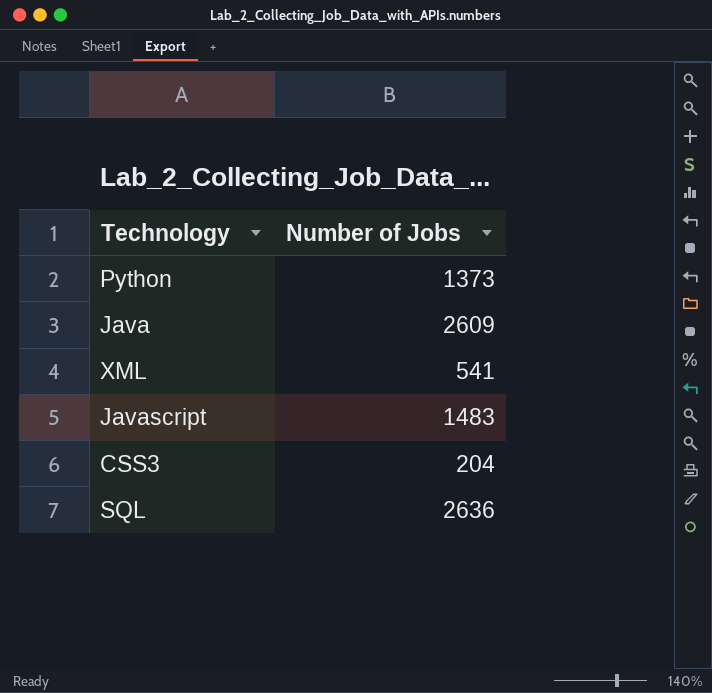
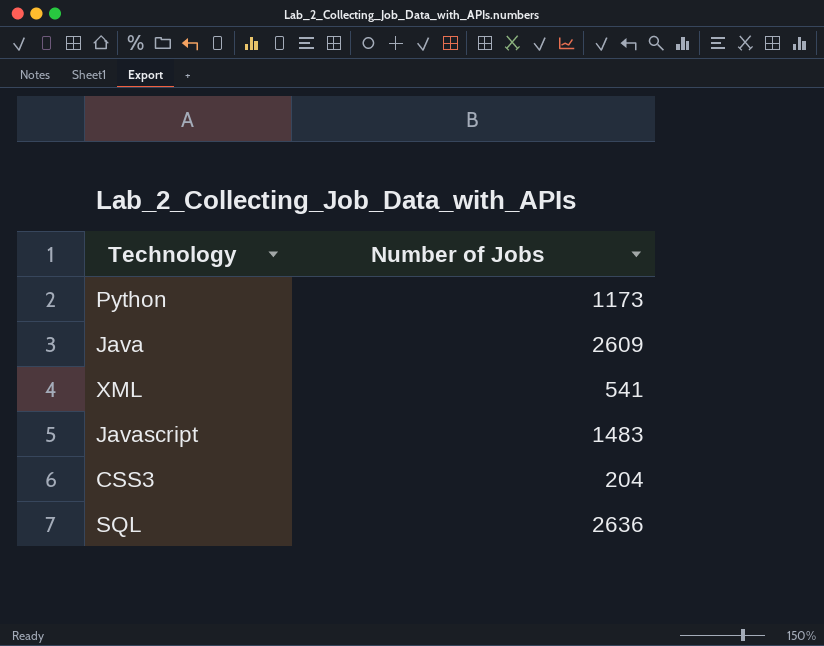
Python | Number of Jobs: 1373 -> 1173

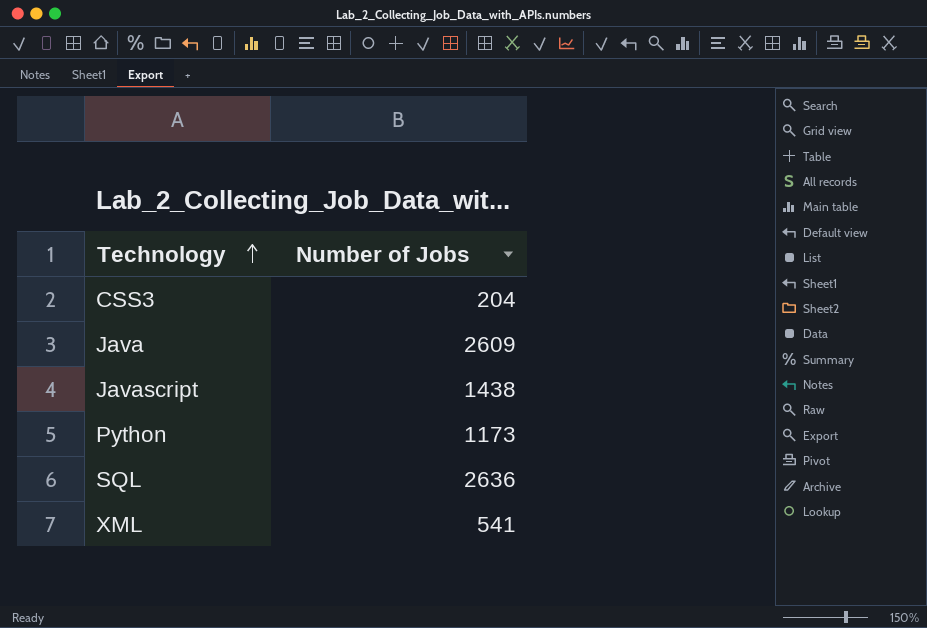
row order: none -> Technology ascending
Javascript | Number of Jobs: 1483 -> 1438

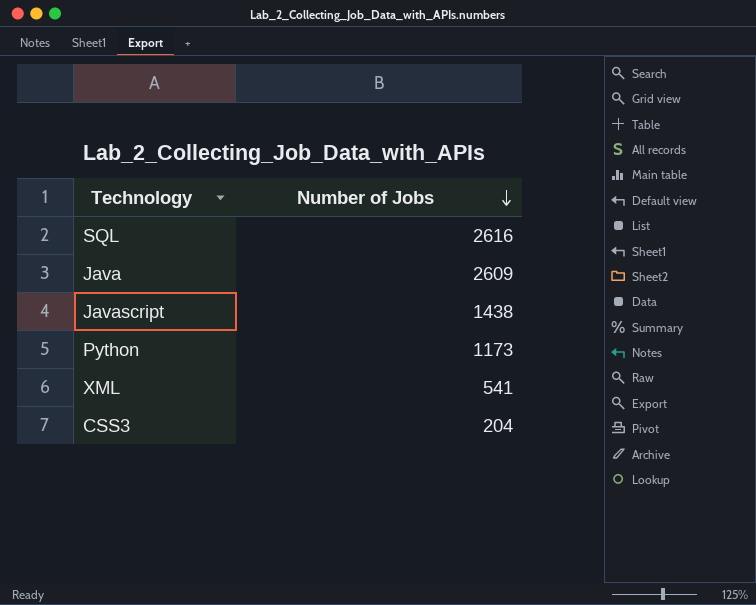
row order: Technology ascending -> Number of Jobs descending
SQL | Number of Jobs: 2636 -> 2616

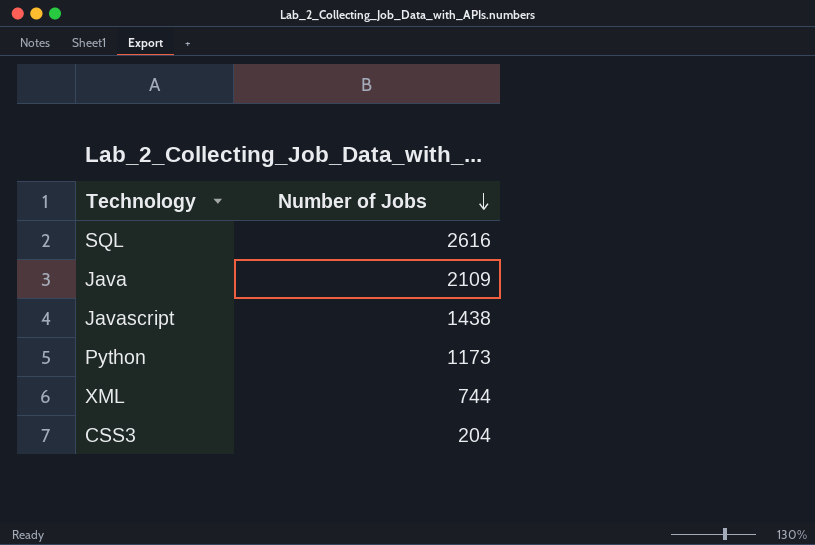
Java | Number of Jobs: 2609 -> 2109
XML | Number of Jobs: 541 -> 744

